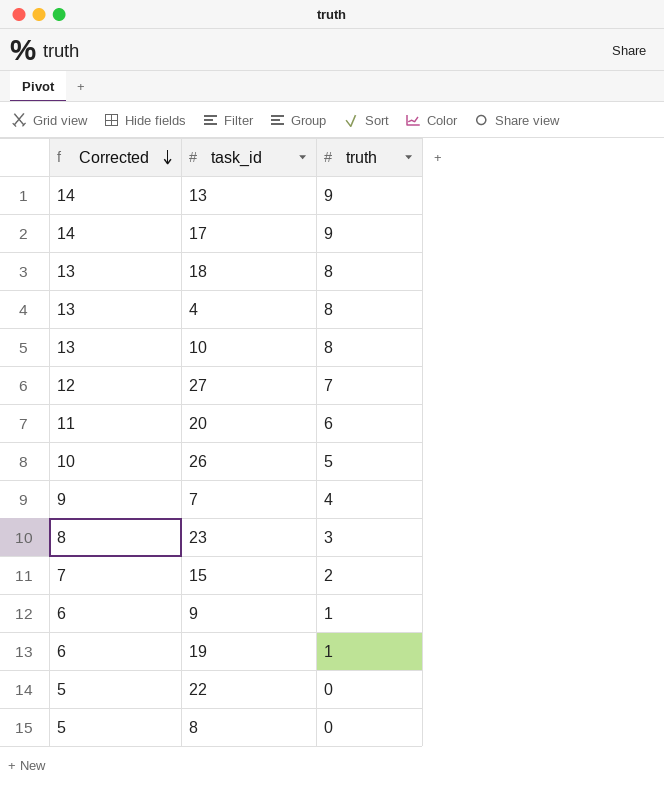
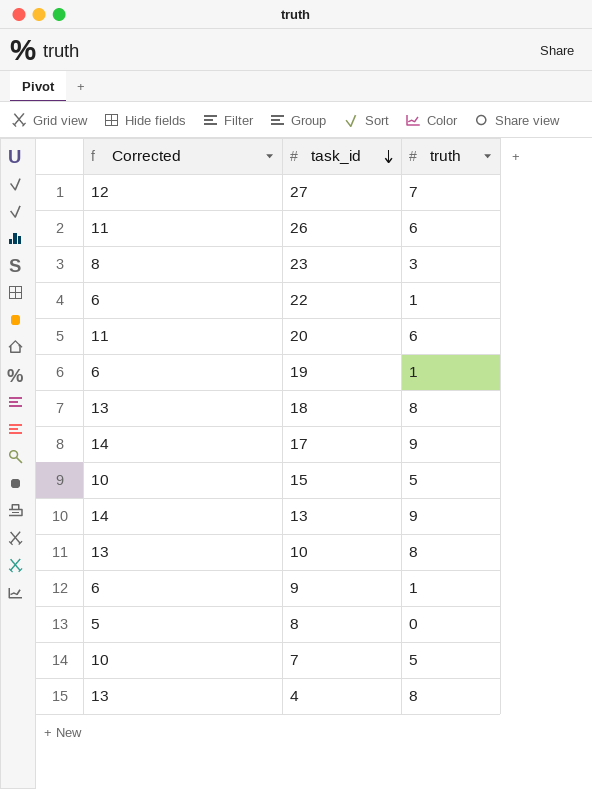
row order: Corrected descending -> task_id descending
26 | Corrected: 10 -> 11
26 | truth: 5 -> 6
22 | Corrected: 5 -> 6
22 | truth: 0 -> 1
15 | Corrected: 7 -> 10
15 | truth: 2 -> 5
7 | Corrected: 9 -> 10
7 | truth: 4 -> 5

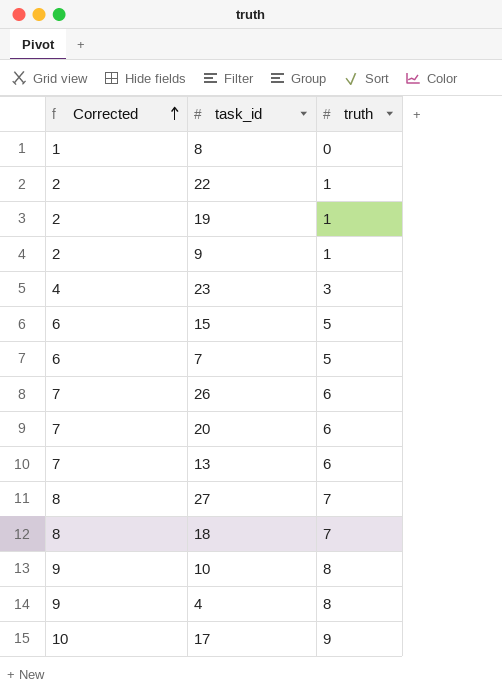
row order: task_id descending -> Corrected ascending
column Corrected | formula: [truth] + 5 -> [truth] + 1
13 | truth: 9 -> 6
18 | truth: 8 -> 7

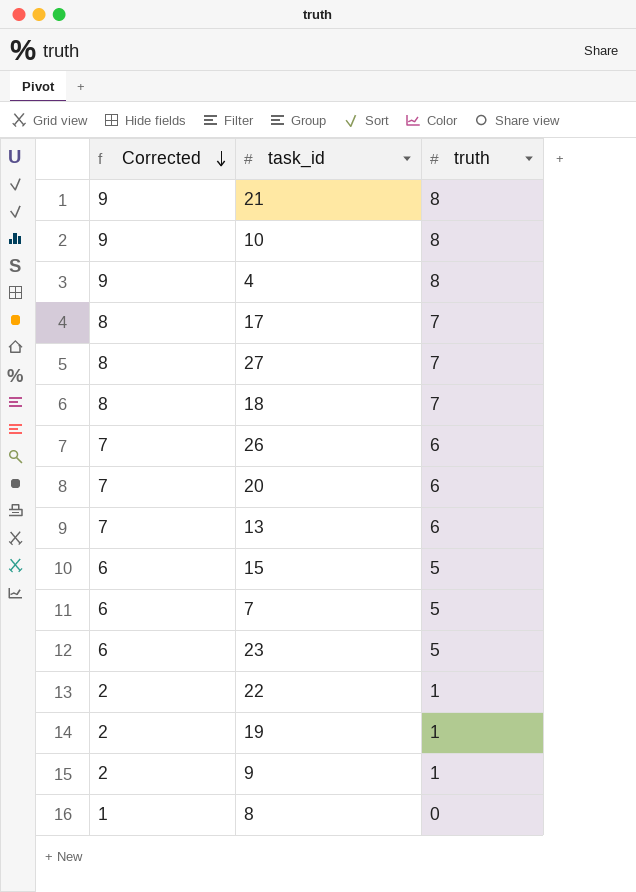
row order: Corrected ascending -> Corrected descending
row 21: none -> 9 | 8
17 | Corrected: 10 -> 8
17 | truth: 9 -> 7
23 | Corrected: 4 -> 6
23 | truth: 3 -> 5

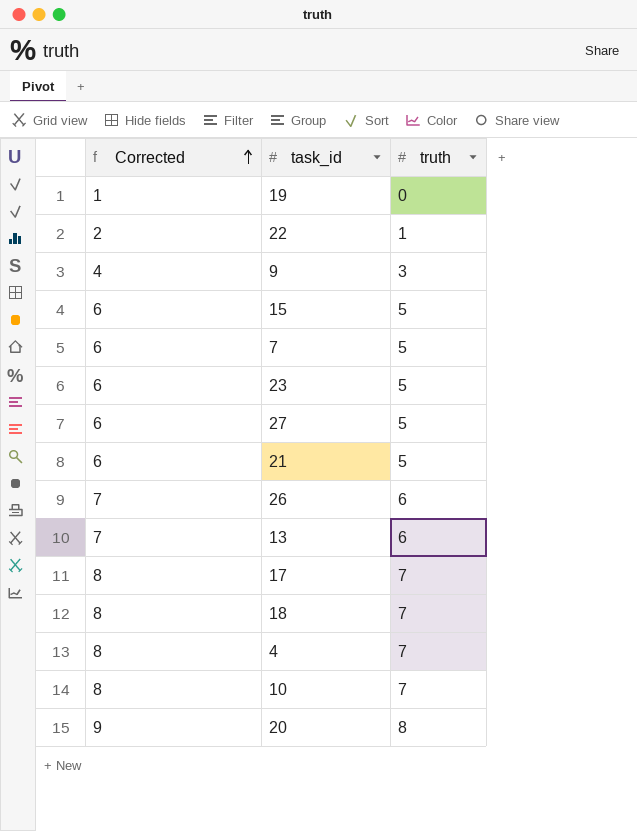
row order: Corrected descending -> Corrected ascending
row 8: 1 | 0 -> none
19 | Corrected: 2 -> 1
19 | truth: 1 -> 0
9 | Corrected: 2 -> 4
9 | truth: 1 -> 3
27 | Corrected: 8 -> 6
27 | truth: 7 -> 5
21 | Corrected: 9 -> 6
21 | truth: 8 -> 5
4 | Corrected: 9 -> 8
4 | truth: 8 -> 7
10 | Corrected: 9 -> 8
10 | truth: 8 -> 7
20 | Corrected: 7 -> 9
20 | truth: 6 -> 8

